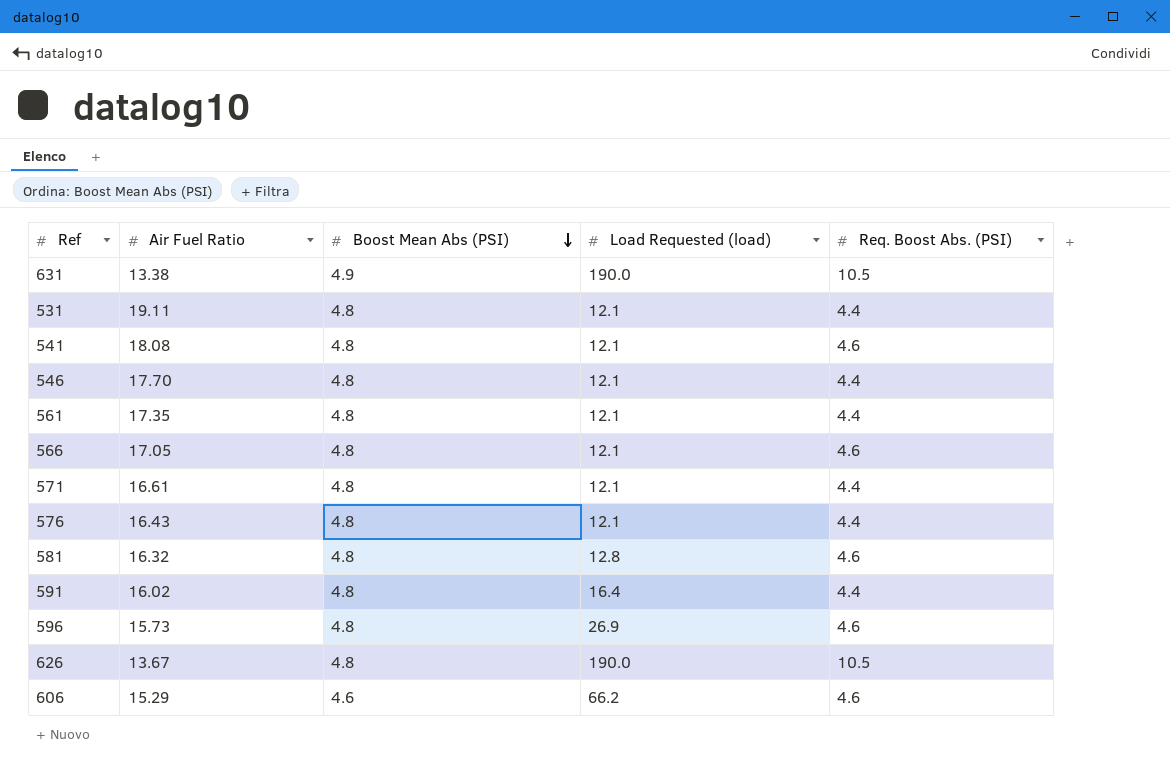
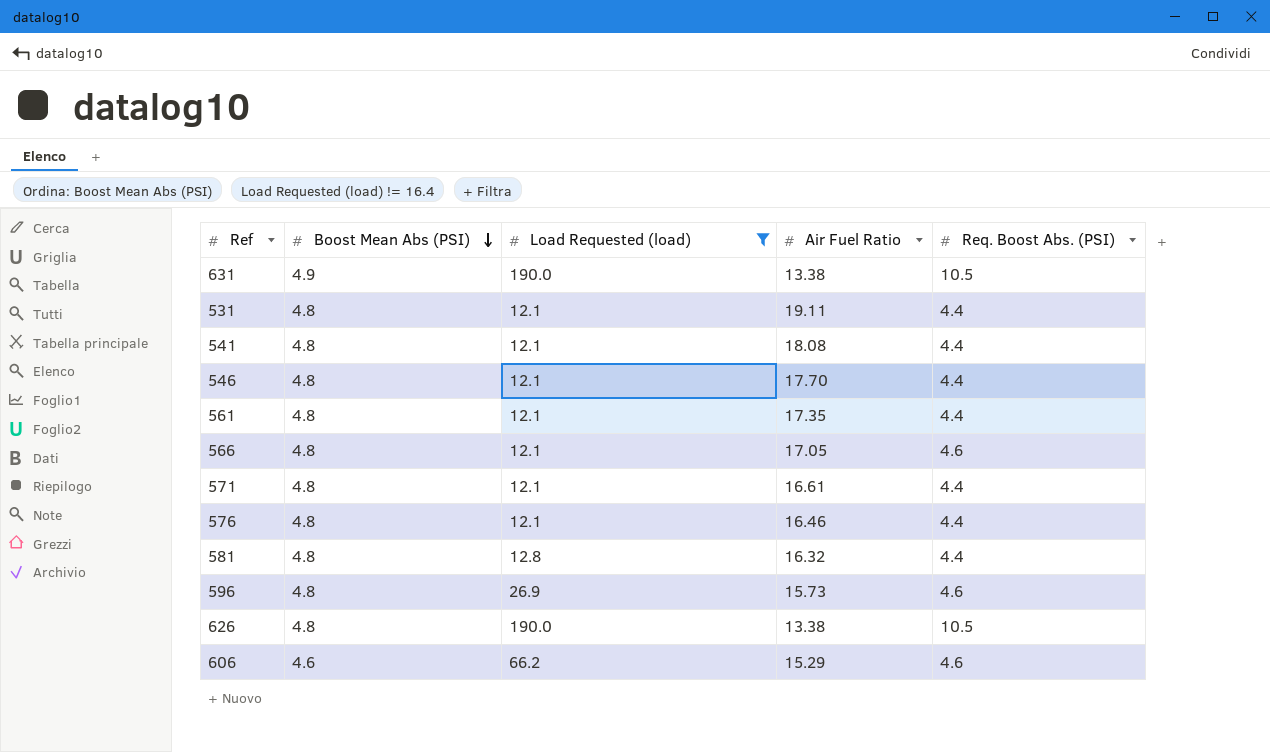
filter: none -> Load Requested (load) != 16.4
column Air Fuel Ratio | position: 2 -> 4
541 | Req. Boost Abs. (PSI): 4.6 -> 4.4
576 | Air Fuel Ratio: 16.43 -> 16.46
581 | Req. Boost Abs. (PSI): 4.6 -> 4.4
626 | Air Fuel Ratio: 13.67 -> 13.38

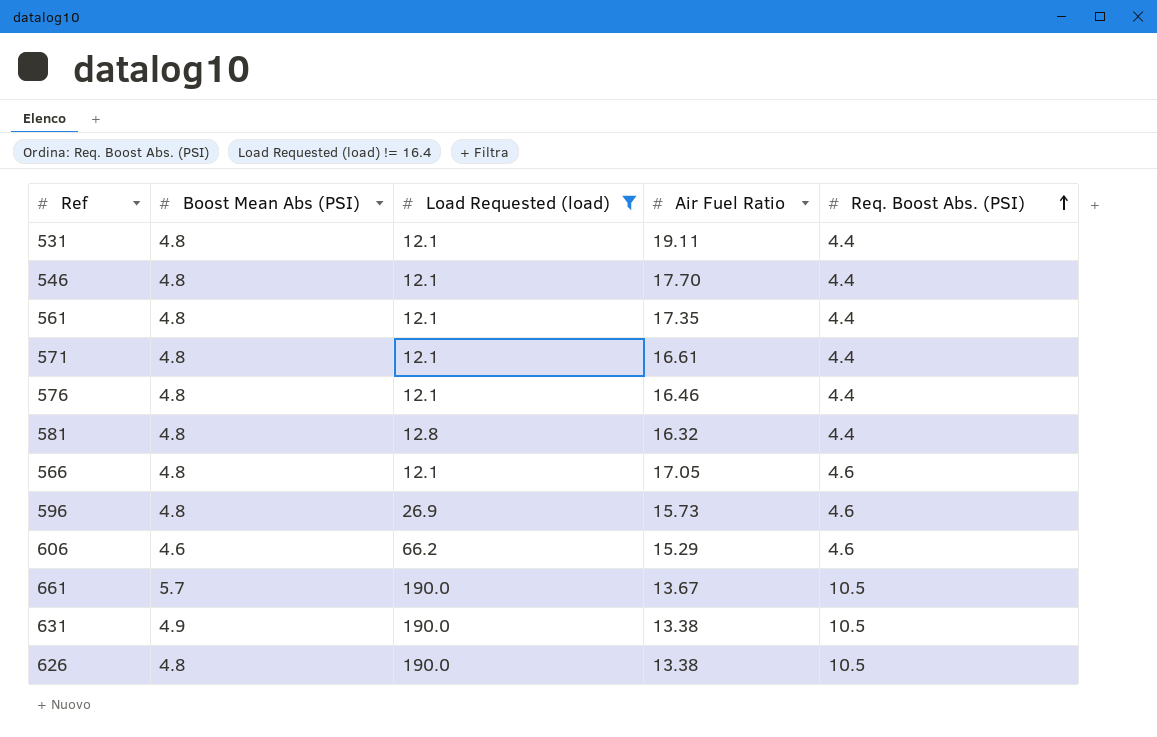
row order: Boost Mean Abs (PSI) descending -> Req. Boost Abs. (PSI) ascending
row 541: 4.8 | 12.1 | 18.08 | 4.4 -> none
row 661: none -> 5.7 | 190.0 | 13.67 | 10.5

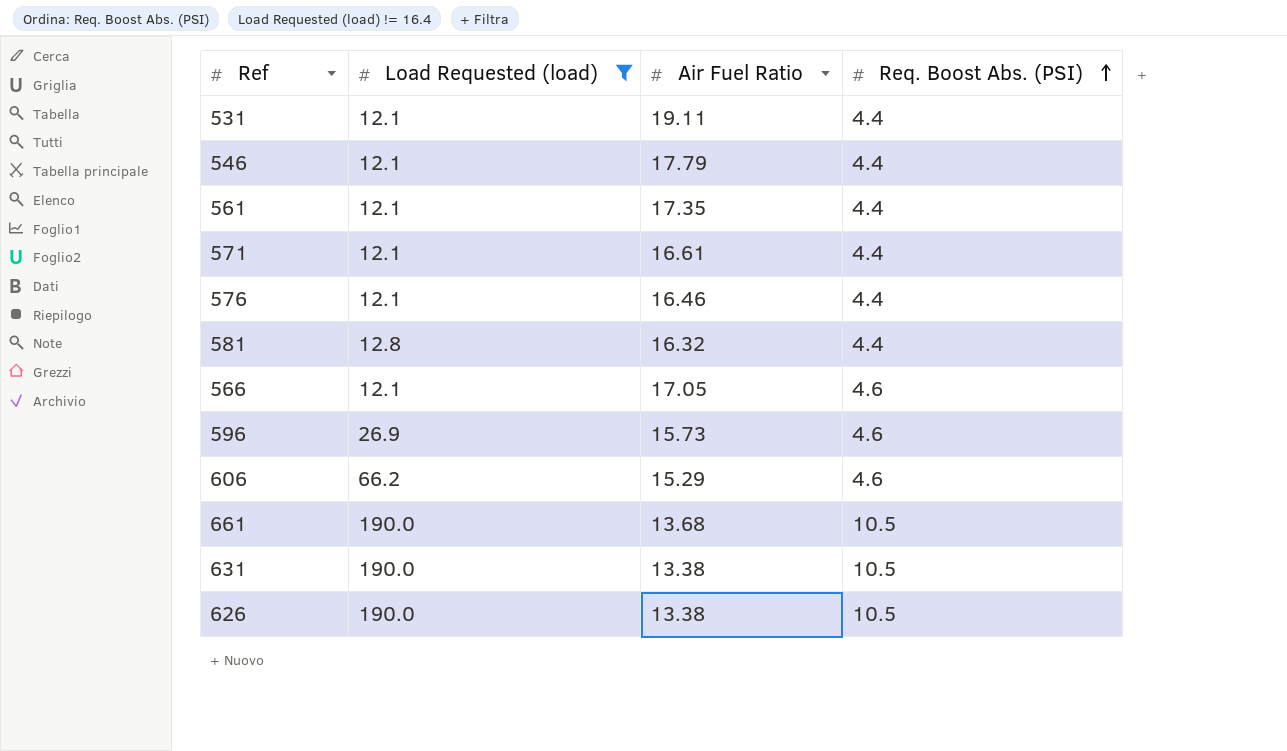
column Boost Mean Abs (PSI) | position: 2 -> none
546 | Air Fuel Ratio: 17.70 -> 17.79
661 | Air Fuel Ratio: 13.67 -> 13.68

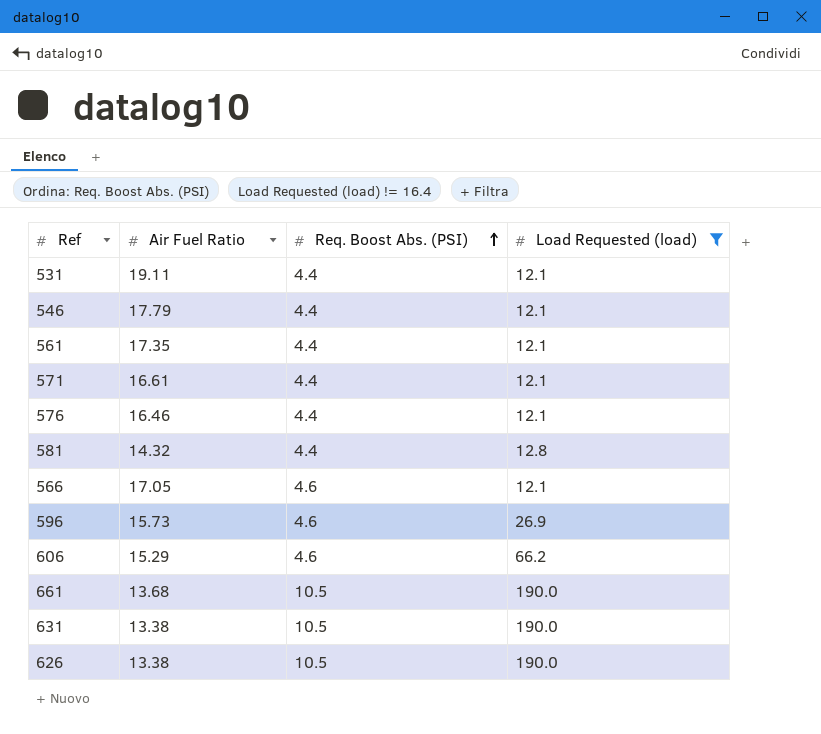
column Load Requested (load) | position: 2 -> 4
581 | Air Fuel Ratio: 16.32 -> 14.32

